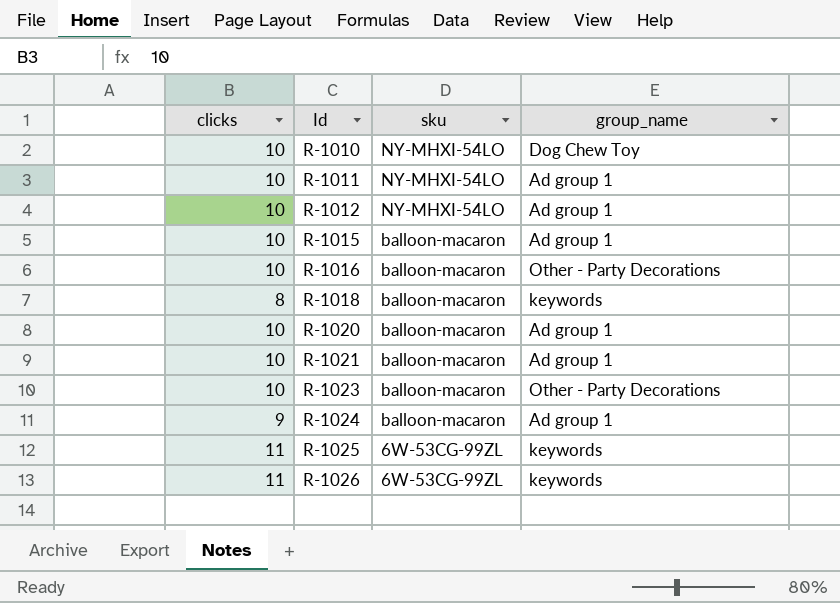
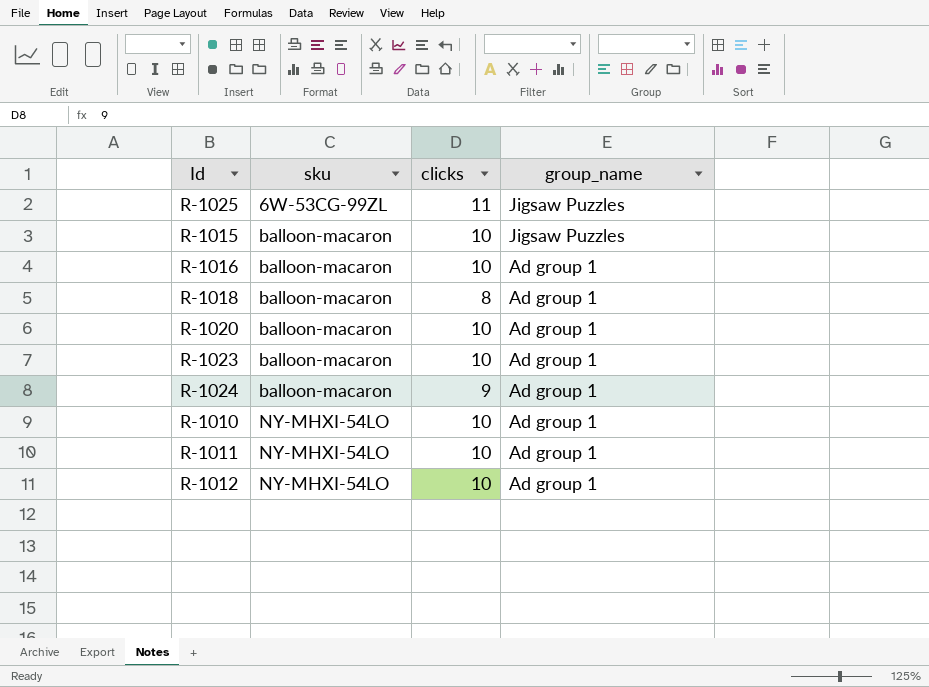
row order: Id ascending -> sku ascending
column clicks | position: 1 -> 3
row R-1021: 10 | balloon-macaron | Ad group 1 -> none
row R-1026: 11 | 6W-53CG-99ZL | keywords -> none
R-1025 | group_name: keywords -> Jigsaw Puzzles
R-1015 | group_name: Ad group 1 -> Jigsaw Puzzles
R-1016 | group_name: Other - Party Decorations -> Ad group 1
R-1018 | group_name: keywords -> Ad group 1
R-1023 | group_name: Other - Party Decorations -> Ad group 1
R-1010 | group_name: Dog Chew Toy -> Ad group 1

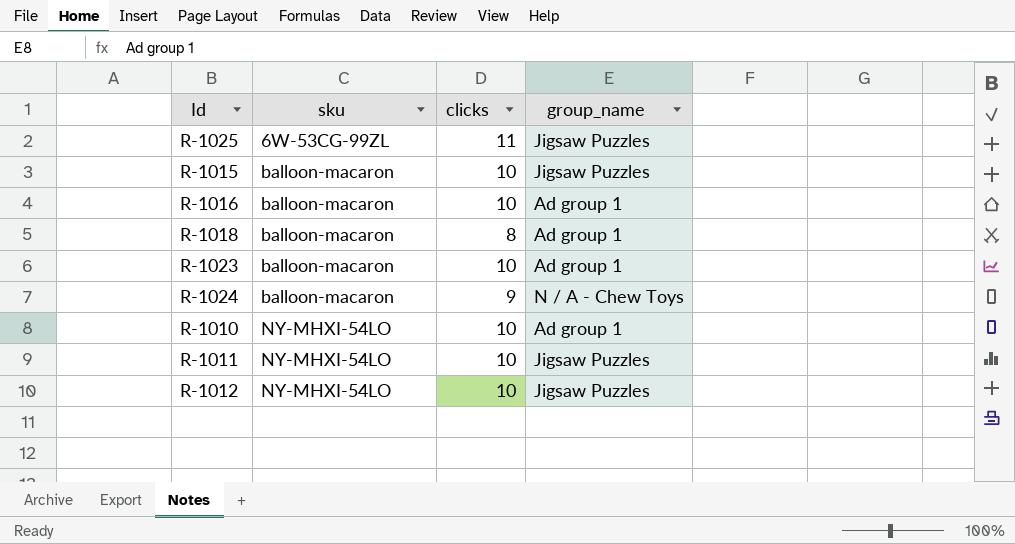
row R-1020: balloon-macaron | 10 | Ad group 1 -> none
R-1024 | group_name: Ad group 1 -> N / A - Chew Toys
R-1011 | group_name: Ad group 1 -> Jigsaw Puzzles
R-1012 | group_name: Ad group 1 -> Jigsaw Puzzles

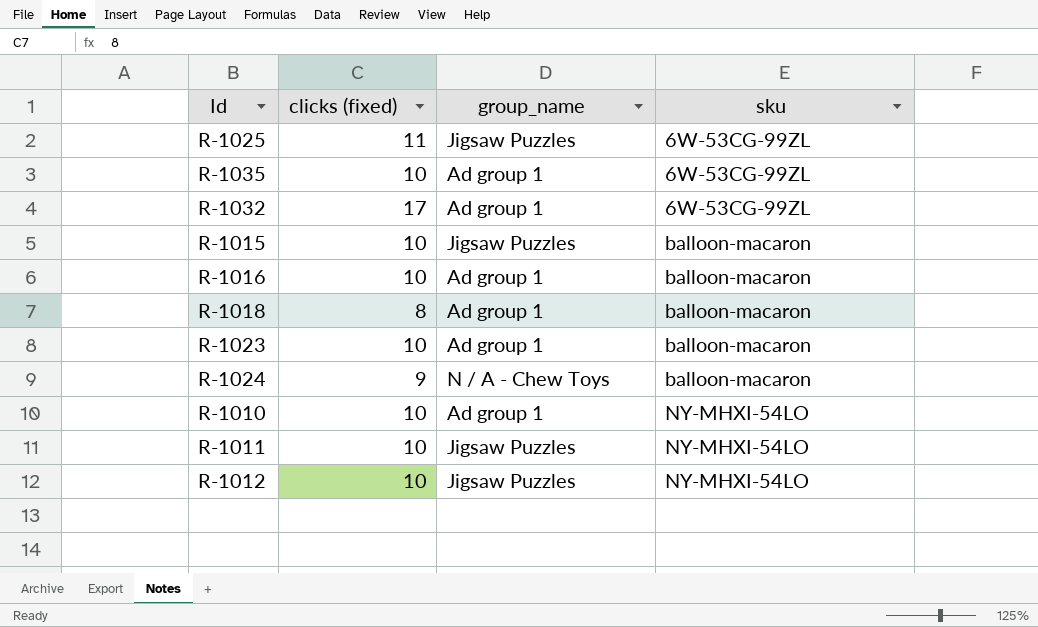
column name: clicks -> clicks (fixed)
column sku | position: 2 -> 4
row R-1035: none -> 10 | Ad group 1 | 6W-53CG-99ZL
row R-1032: none -> 17 | Ad group 1 | 6W-53CG-99ZL

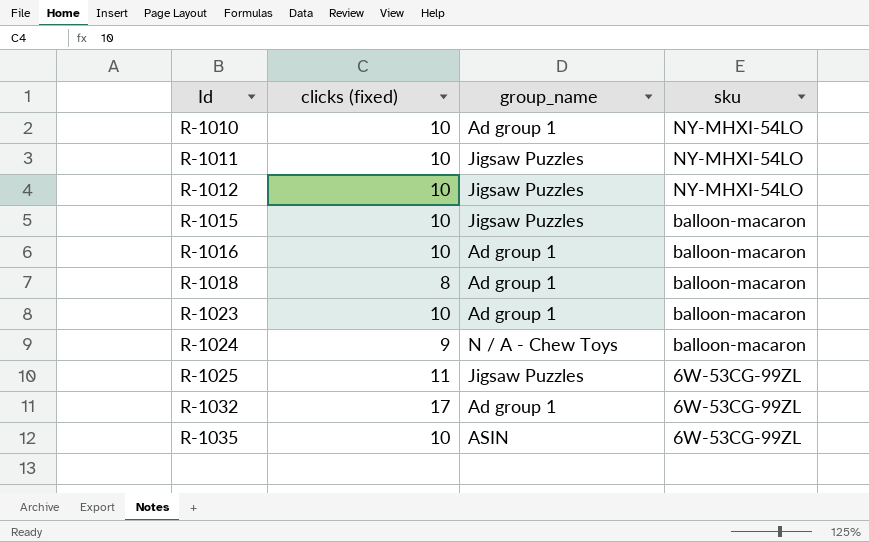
row order: sku ascending -> Id ascending
R-1035 | group_name: Ad group 1 -> ASIN

